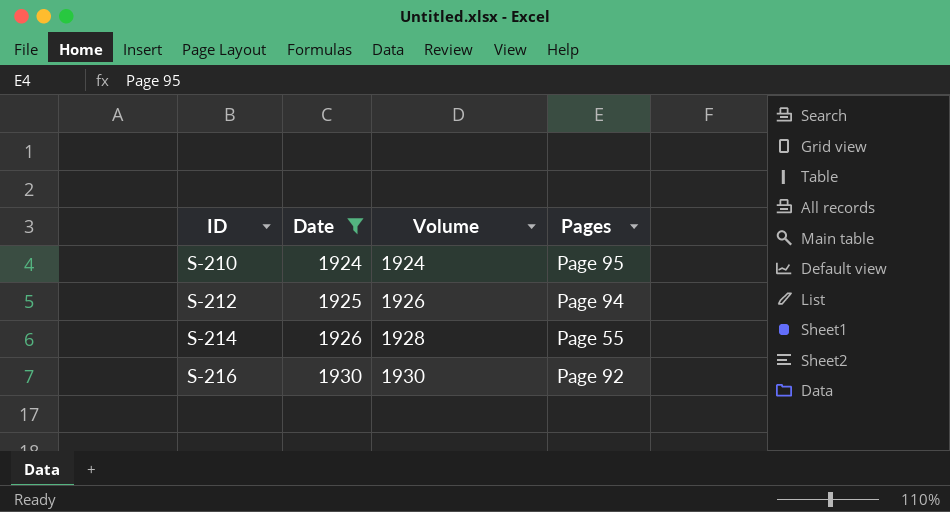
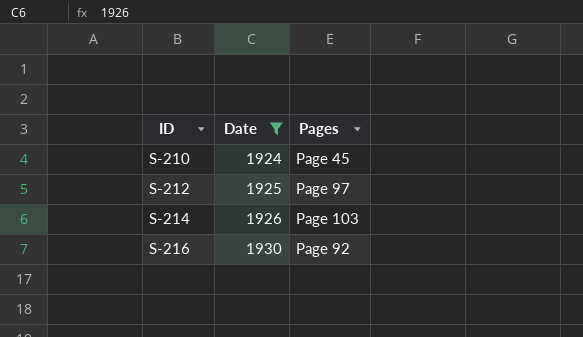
column Volume | position: 3 -> none
S-210 | Pages: Page 95 -> Page 45
S-212 | Pages: Page 94 -> Page 97
S-214 | Pages: Page 55 -> Page 103

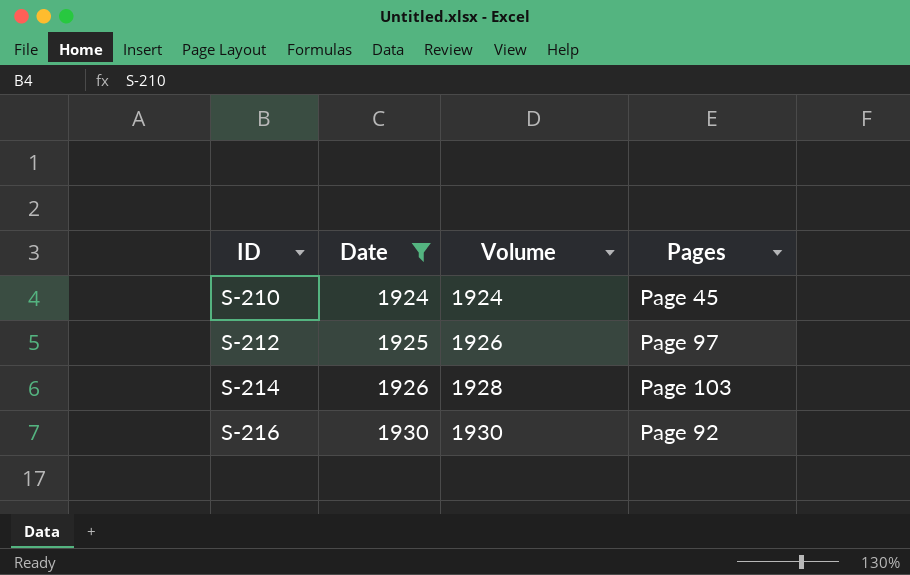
column Volume | position: none -> 3

